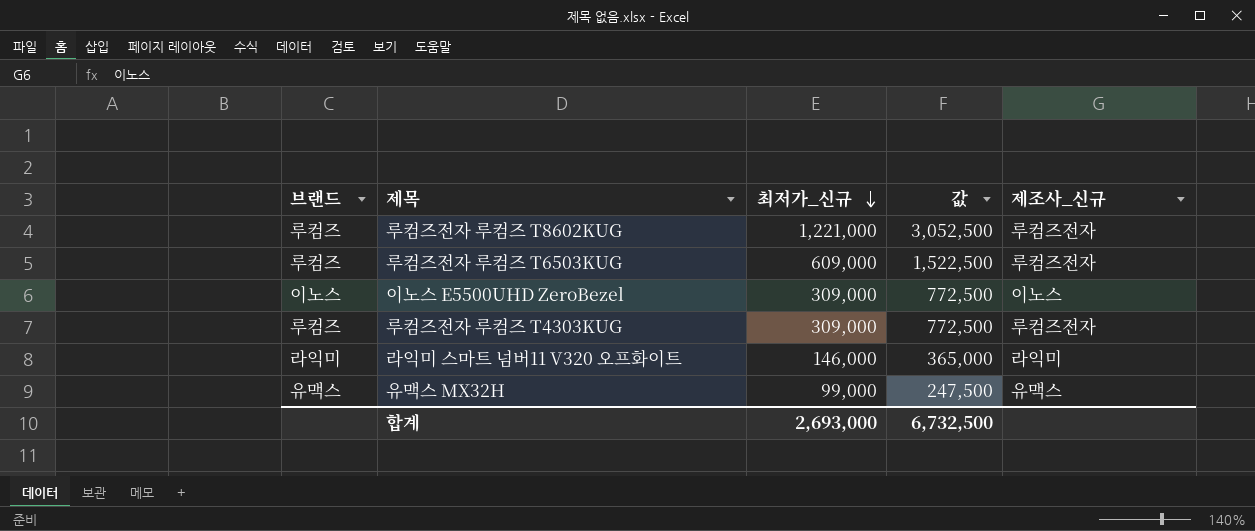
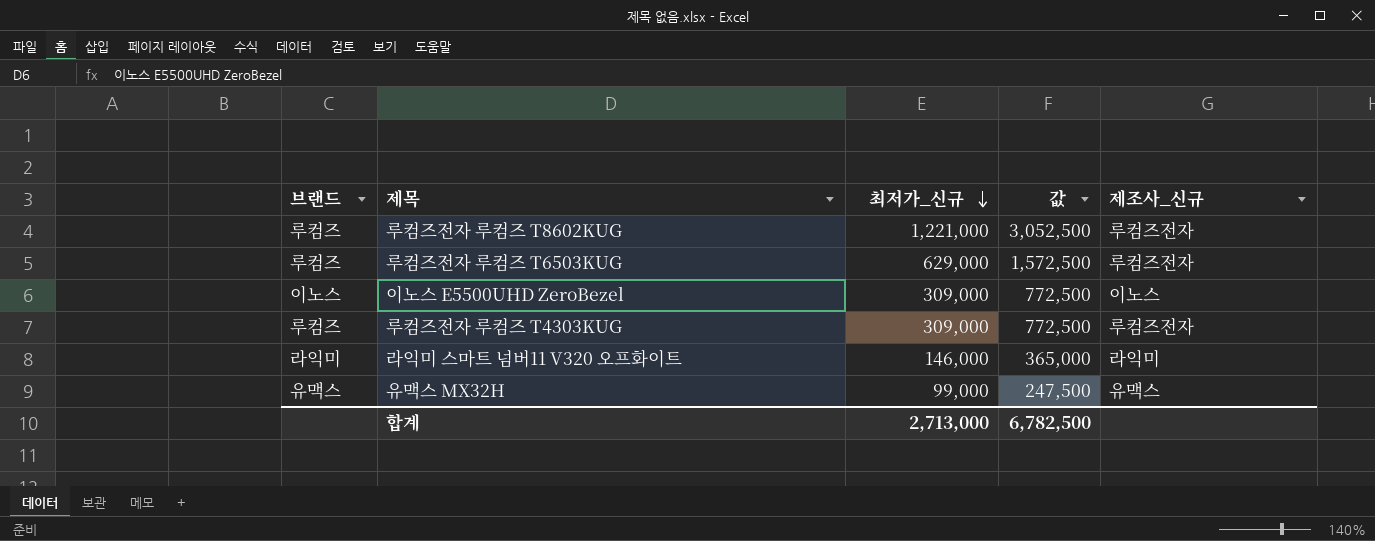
루컴즈전자 루컴즈 T6503KUG | 최저가_신규: 609,000 -> 629,000
루컴즈전자 루컴즈 T6503KUG | 값: 1,522,500 -> 1,572,500
합계 | 최저가_신규: 2,693,000 -> 2,713,000
합계 | 값: 6,732,500 -> 6,782,500

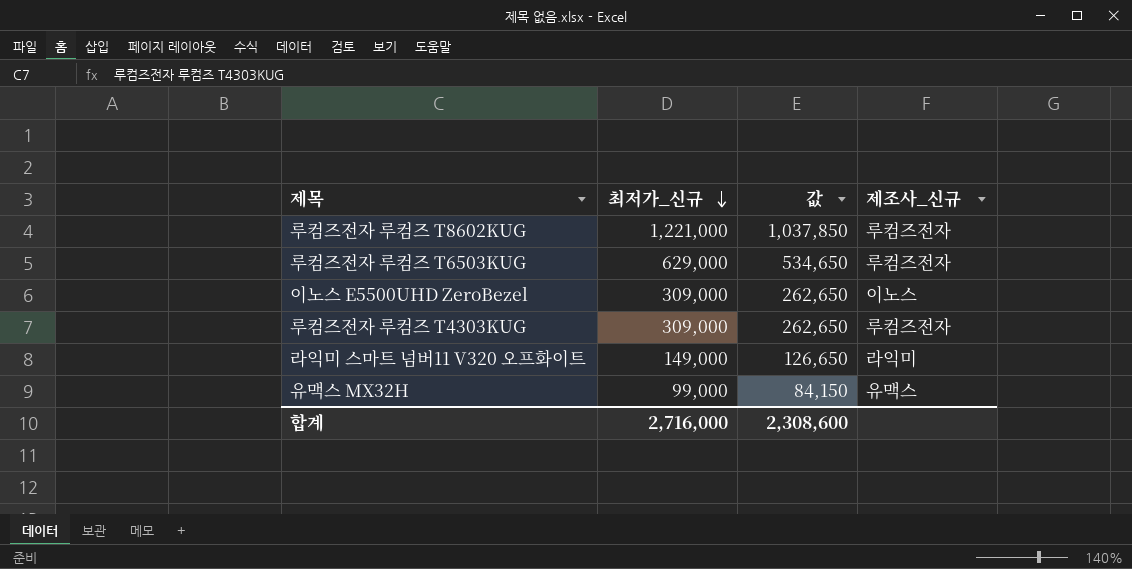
column 브랜드 | position: 1 -> none
column 값 | formula: [최저가_신규] * 2.5 -> [최저가_신규] * 0.85
라익미 스마트 넘버11 V320 오프화이트 | 최저가_신규: 146,000 -> 149,000
합계 | 최저가_신규: 2,713,000 -> 2,716,000
합계 | 값: 6,782,500 -> 2,308,600

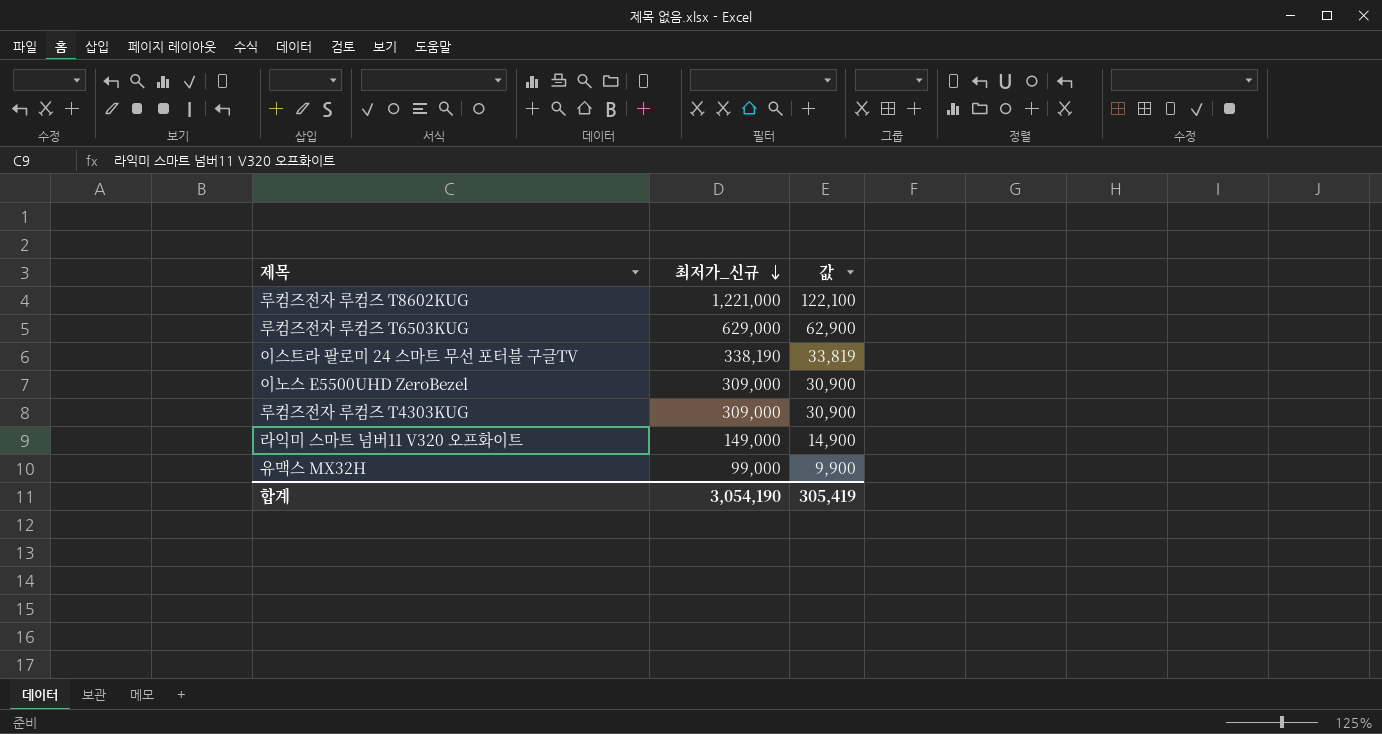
column 제조사_신규 | position: 4 -> none
column 값 | formula: [최저가_신규] * 0.85 -> [최저가_신규] * 0.1
row 이스트라 팔로미 24 스마트 무선 포터블 구글TV: none -> 338,190 | 33,819
합계 | 최저가_신규: 2,716,000 -> 3,054,190
합계 | 값: 2,308,600 -> 305,419

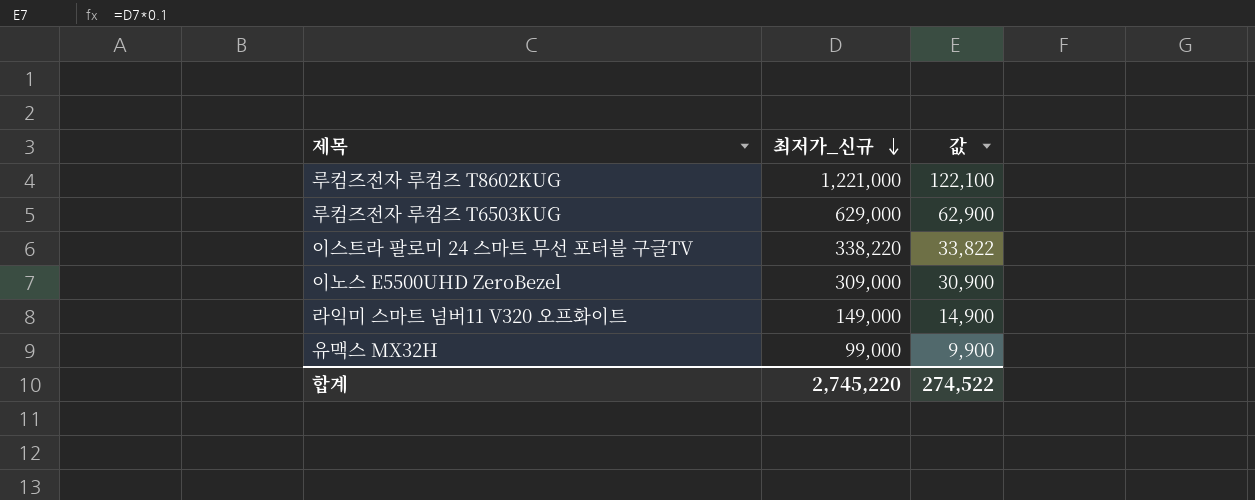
row 루컴즈전자 루컴즈 T4303KUG: 309,000 | 30,900 -> none
이스트라 팔로미 24 스마트 무선 포터블 구글TV | 최저가_신규: 338,190 -> 338,220
이스트라 팔로미 24 스마트 무선 포터블 구글TV | 값: 33,819 -> 33,822
합계 | 최저가_신규: 3,054,190 -> 2,745,220
합계 | 값: 305,419 -> 274,522

